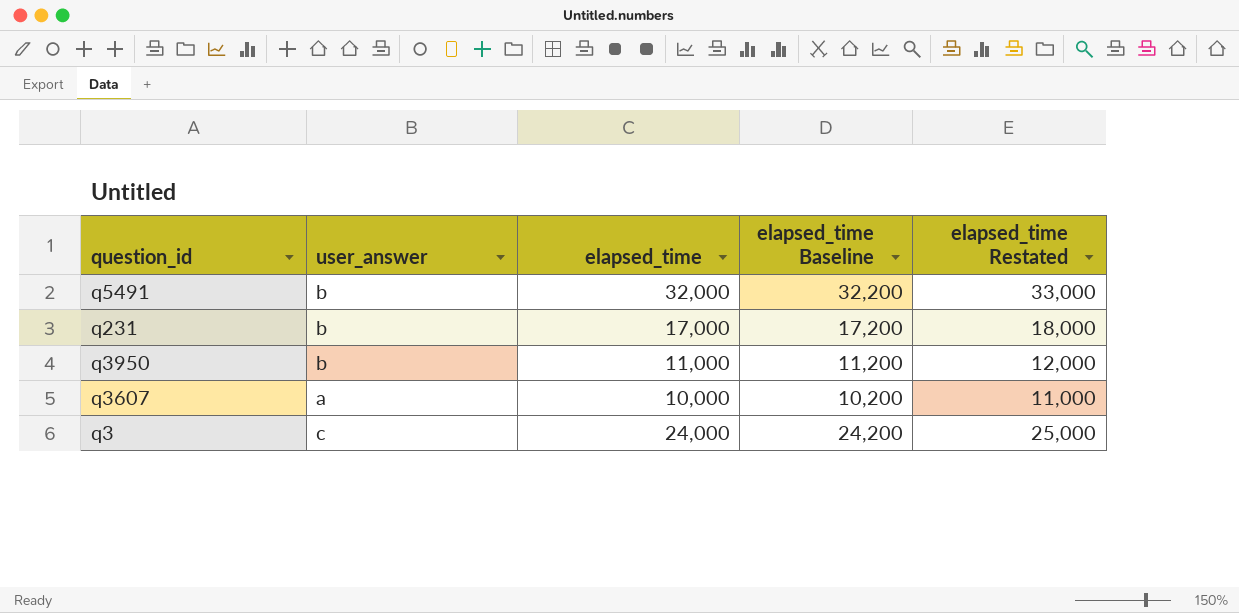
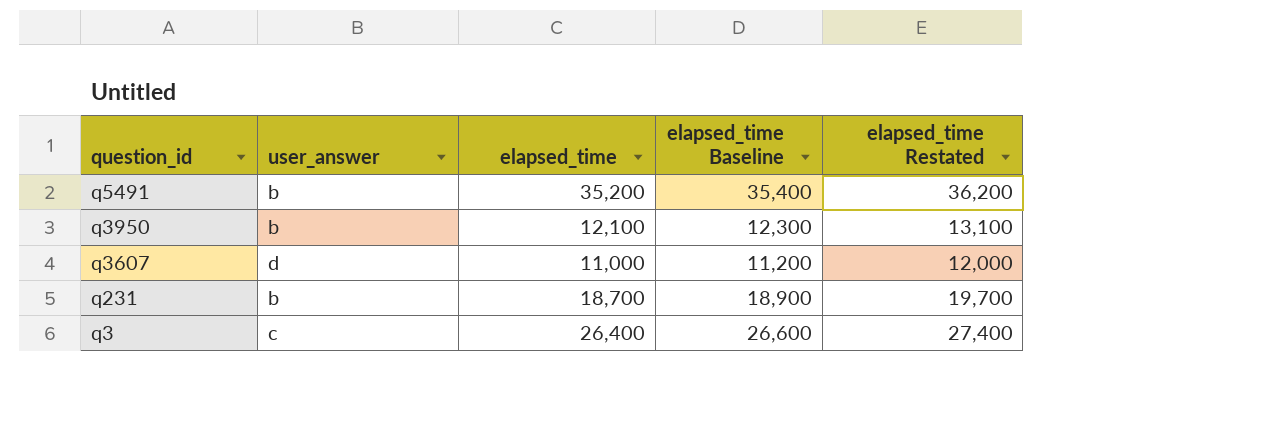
row order: none -> question_id descending
q5491 | elapsed_time: 32,000 -> 35,200
q5491 | elapsed_time Baseline: 32,200 -> 35,400
q5491 | elapsed_time Restated: 33,000 -> 36,200
q3950 | elapsed_time: 11,000 -> 12,100
q3950 | elapsed_time Baseline: 11,200 -> 12,300
q3950 | elapsed_time Restated: 12,000 -> 13,100
q3607 | user_answer: a -> d
q3607 | elapsed_time: 10,000 -> 11,000
q3607 | elapsed_time Baseline: 10,200 -> 11,200
q3607 | elapsed_time Restated: 11,000 -> 12,000
q231 | elapsed_time: 17,000 -> 18,700
q231 | elapsed_time Baseline: 17,200 -> 18,900
q231 | elapsed_time Restated: 18,000 -> 19,700
q3 | elapsed_time: 24,000 -> 26,400
q3 | elapsed_time Baseline: 24,200 -> 26,600
q3 | elapsed_time Restated: 25,000 -> 27,400

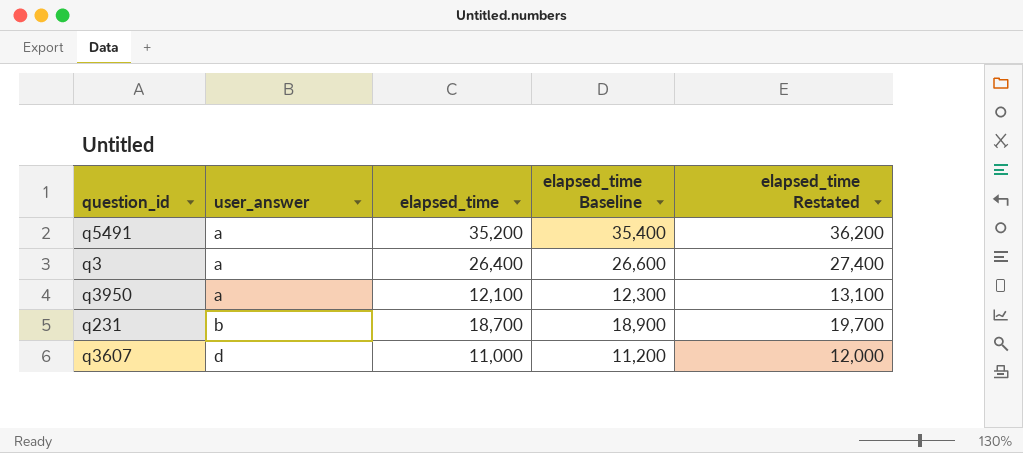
row order: question_id descending -> user_answer ascending
q5491 | user_answer: b -> a
q3 | user_answer: c -> a
q3950 | user_answer: b -> a

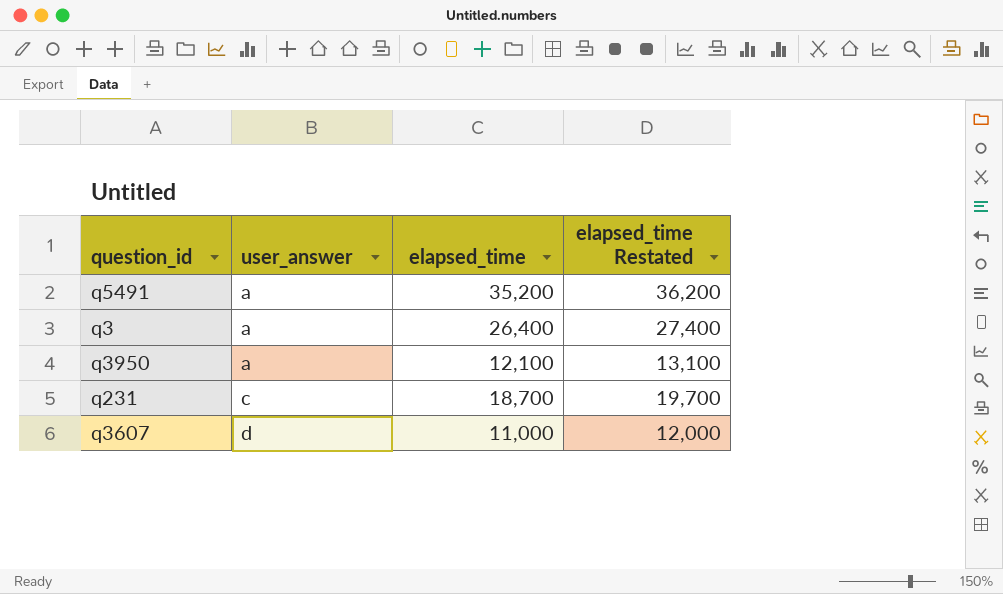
column elapsed_time Baseline | formula: [elapsed_time] + 200 -> none
q231 | user_answer: b -> c

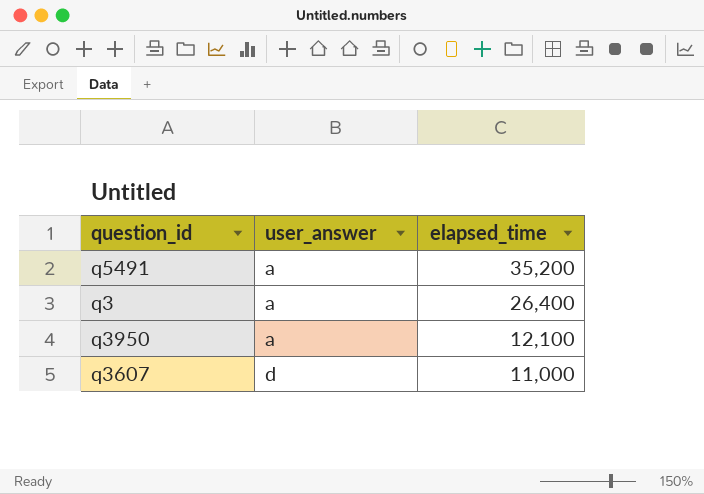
column elapsed_time Restated | formula: [elapsed_time] + 1000 -> none
row q231: c | 18,700 | 19,700 -> none

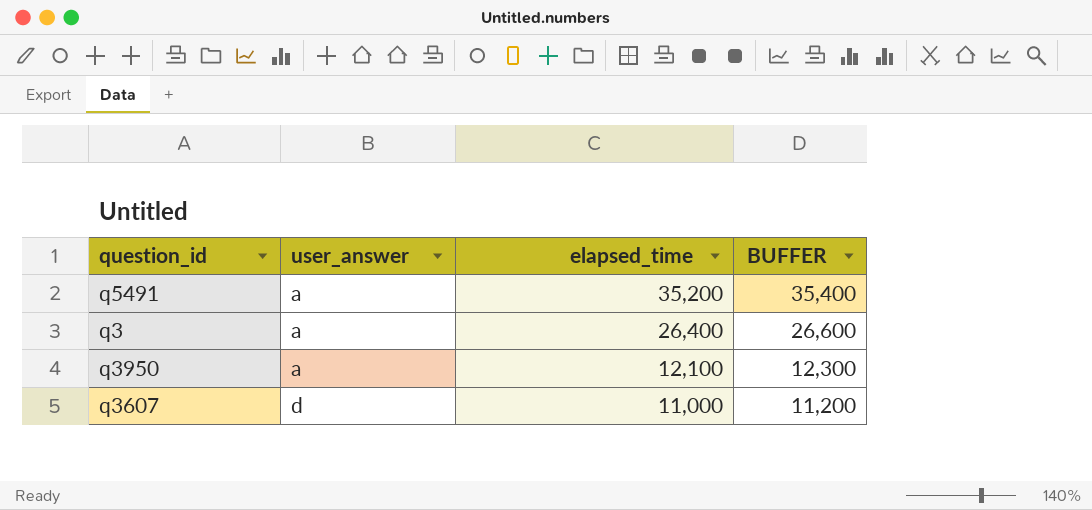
column BUFFER | formula: none -> [elapsed_time] + 200

